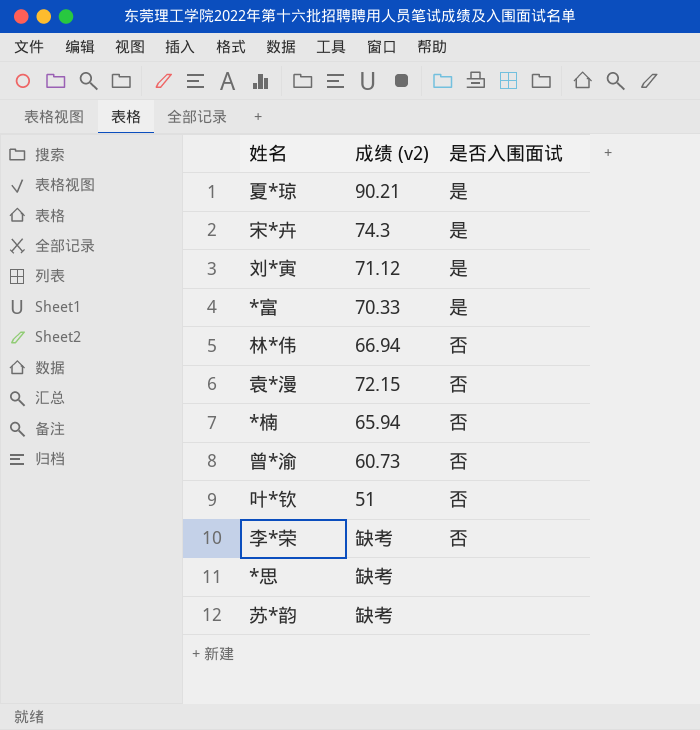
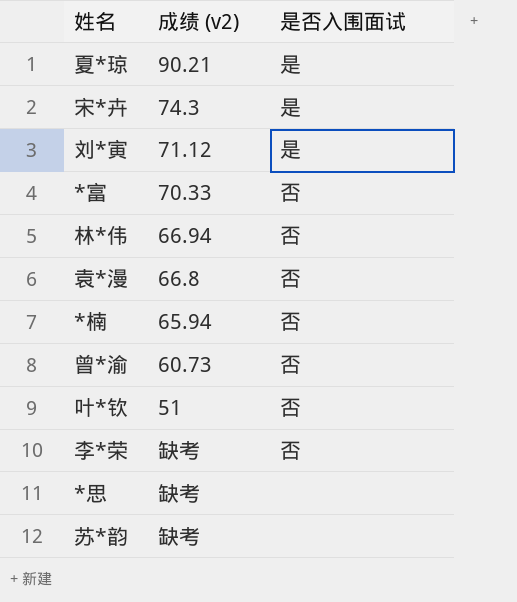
*富 | 是否入围面试: 是 -> 否
袁*漫 | 成绩 (v2): 72.15 -> 66.8

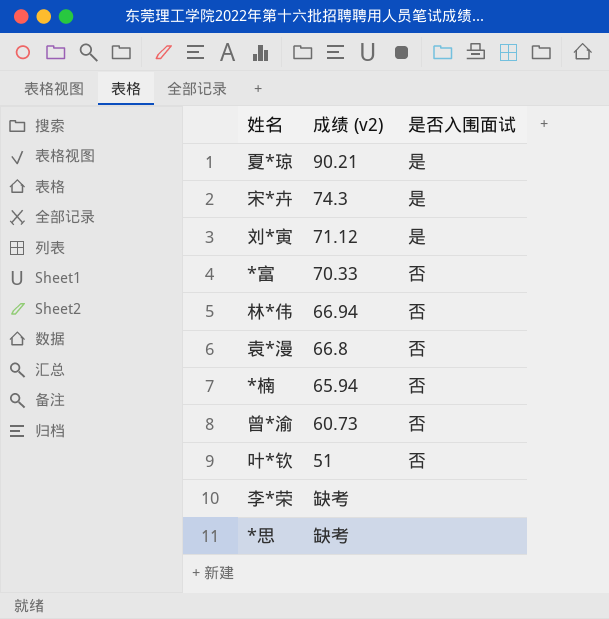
row 苏*韵: 缺考 | none -> none
李*荣 | 是否入围面试: 否 -> none

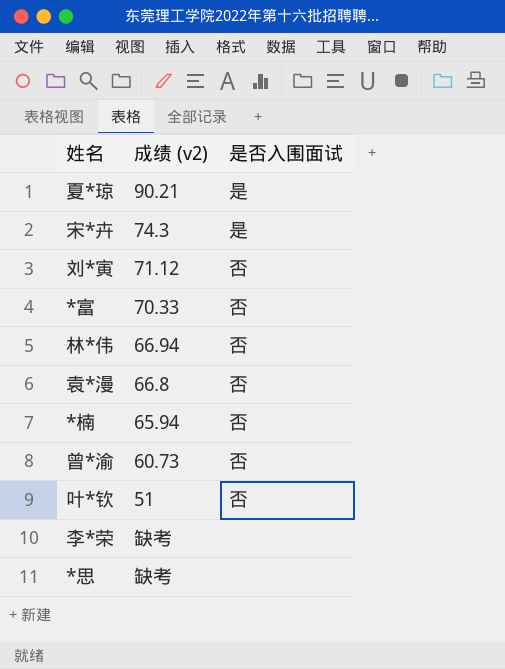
刘*寅 | 是否入围面试: 是 -> 否

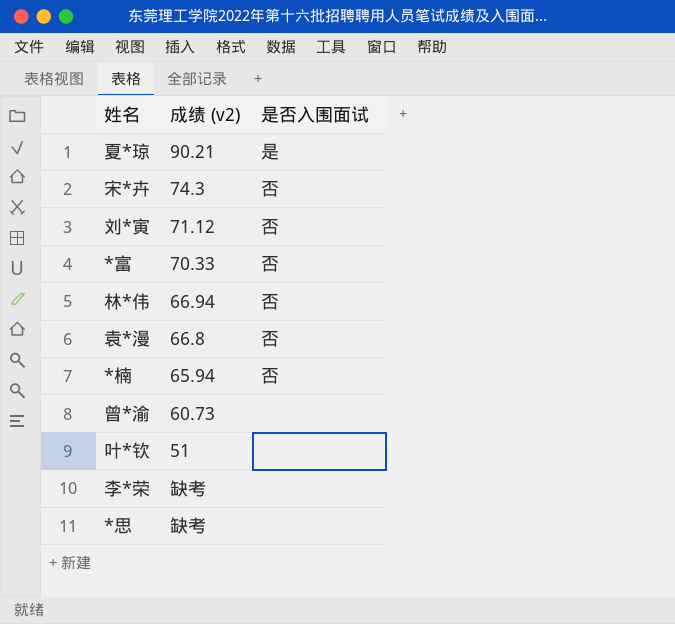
宋*卉 | 是否入围面试: 是 -> 否
曾*渝 | 是否入围面试: 否 -> none
叶*钦 | 是否入围面试: 否 -> none

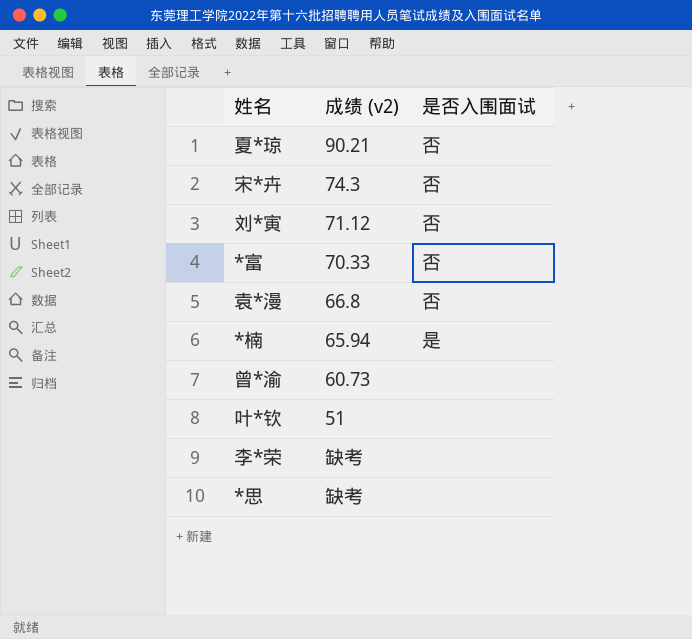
row 林*伟: 66.94 | 否 -> none
夏*琼 | 是否入围面试: 是 -> 否
*楠 | 是否入围面试: 否 -> 是

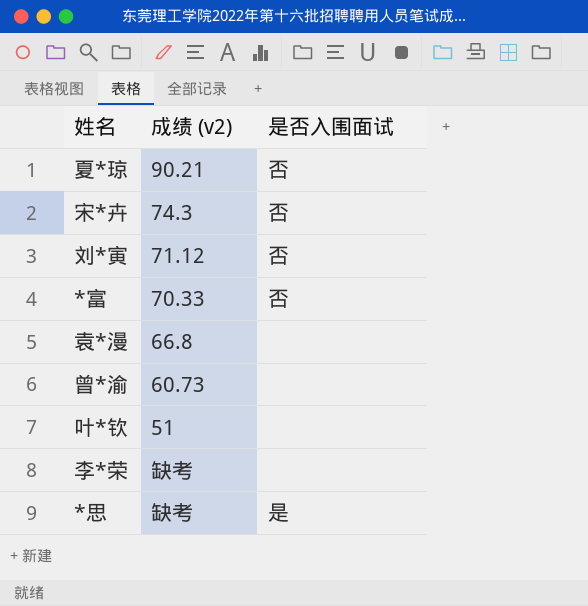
row *楠: 65.94 | 是 -> none
袁*漫 | 是否入围面试: 否 -> none
*思 | 是否入围面试: none -> 是

